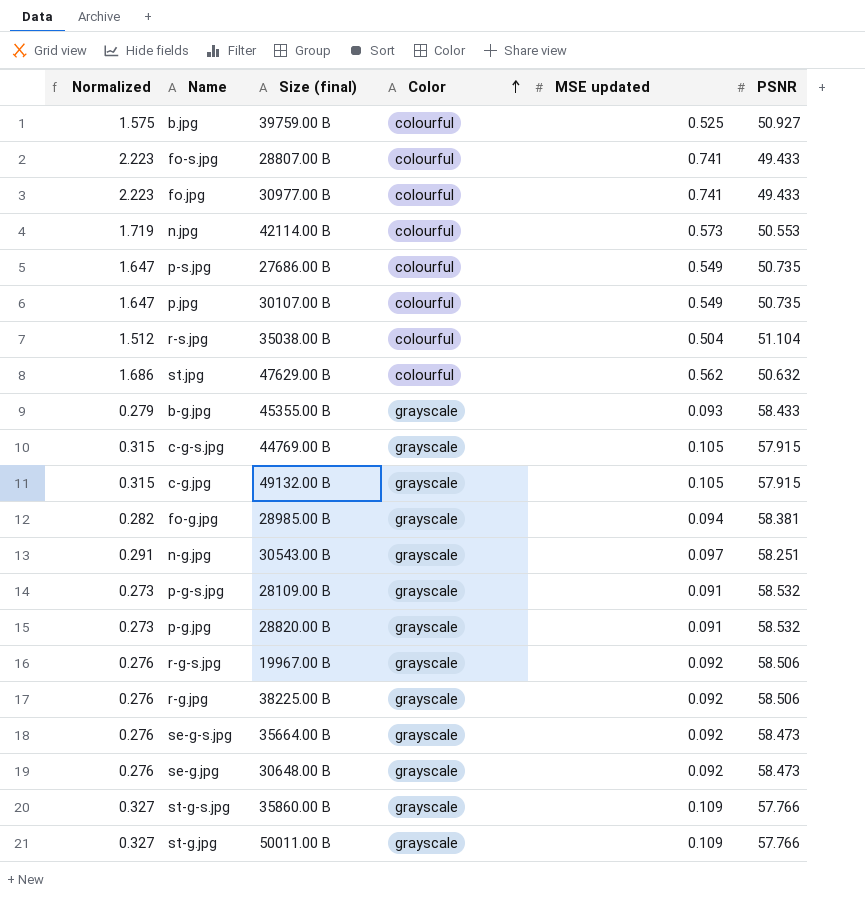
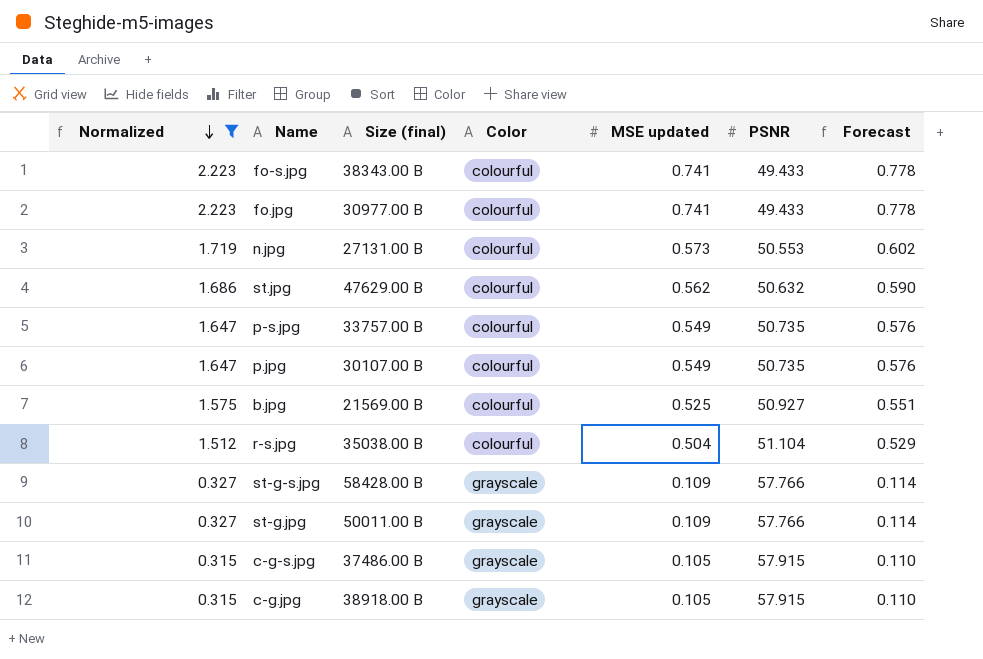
filter: none -> Normalized >= 0.315
row order: Color ascending -> Normalized descending
column Forecast | formula: none -> [MSE updated] * 1.05
fo-s.jpg | Size (final): 28807.00 B -> 38343.00 B
n.jpg | Size (final): 42114.00 B -> 27131.00 B
p-s.jpg | Size (final): 27686.00 B -> 33757.00 B
b.jpg | Size (final): 39759.00 B -> 21569.00 B
st-g-s.jpg | Size (final): 35860.00 B -> 58428.00 B
c-g-s.jpg | Size (final): 44769.00 B -> 37486.00 B
c-g.jpg | Size (final): 49132.00 B -> 38918.00 B

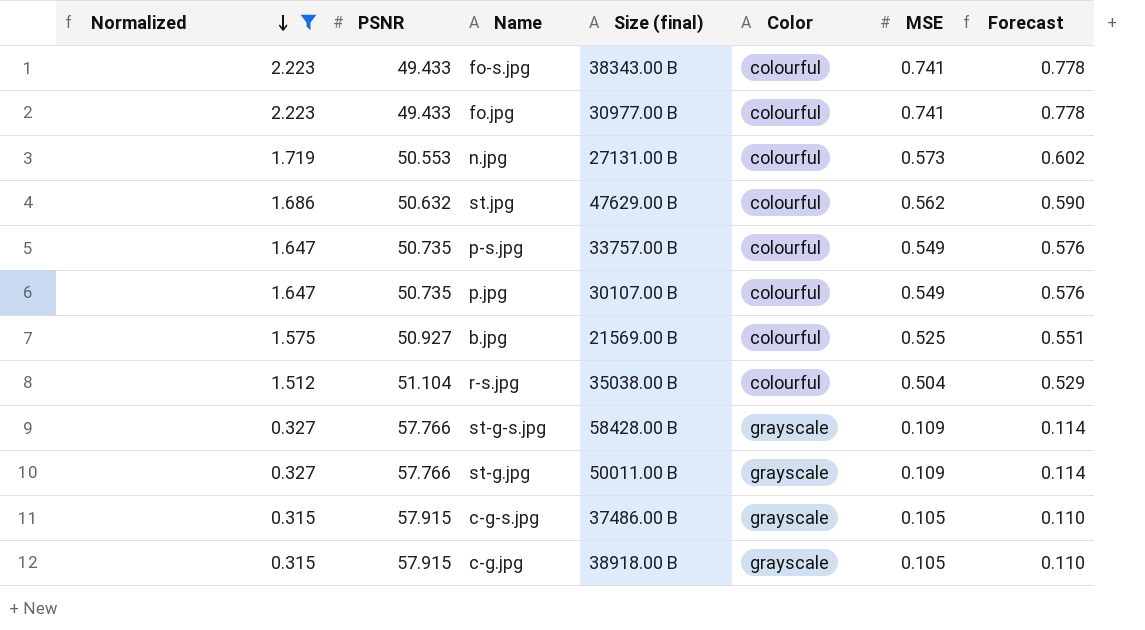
column PSNR | position: 6 -> 2
column name: MSE updated -> MSE

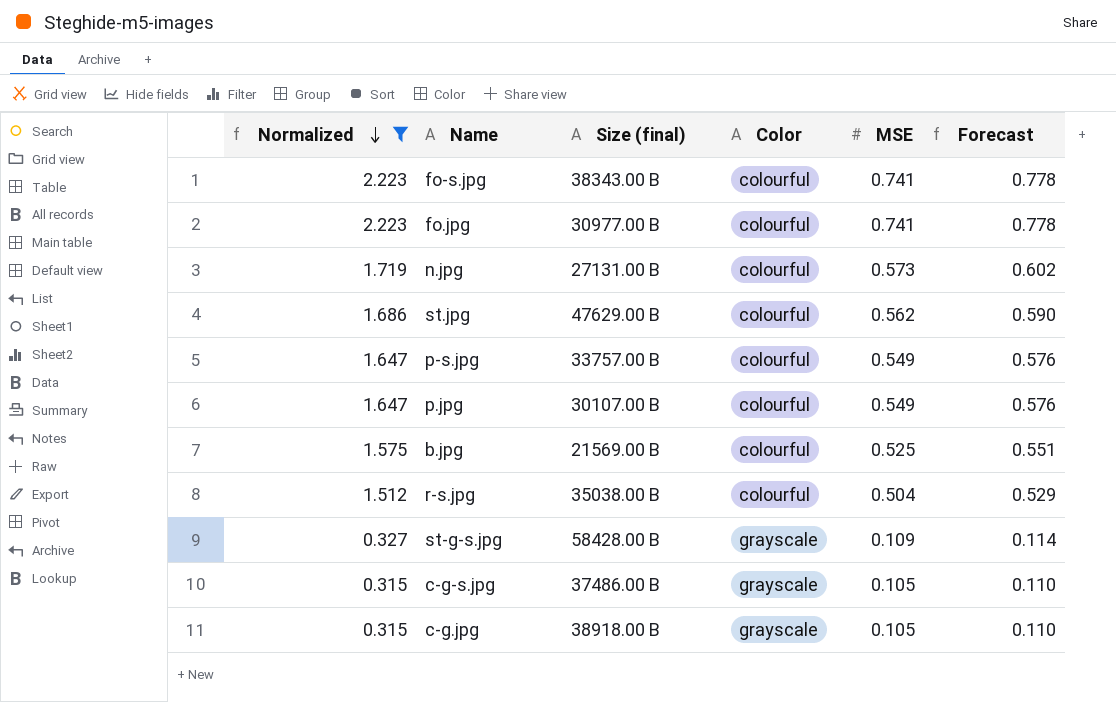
column PSNR | position: 2 -> none
row st-g.jpg: 0.327 | 57.766 | 50011.00 B | grayscale | 0.109 | 0.114 -> none

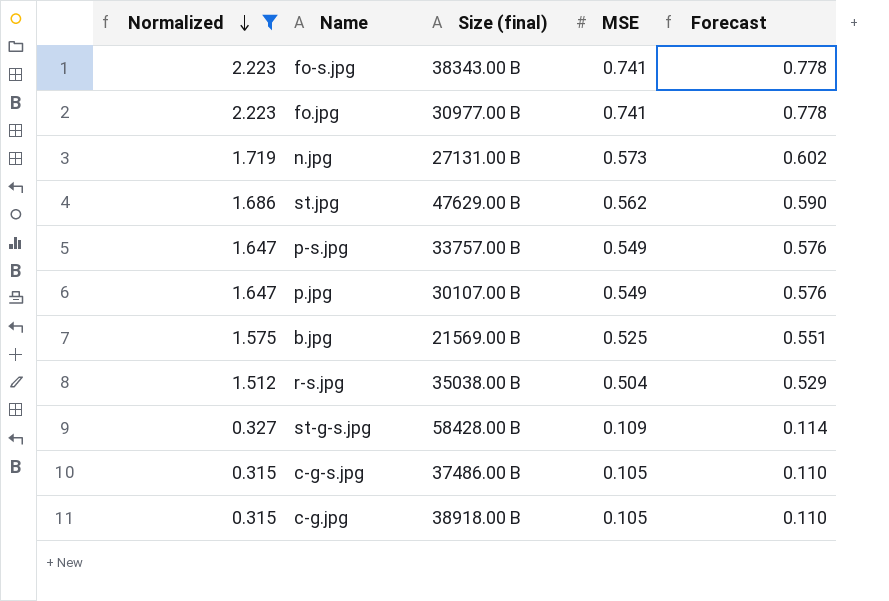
column Color | position: 4 -> none

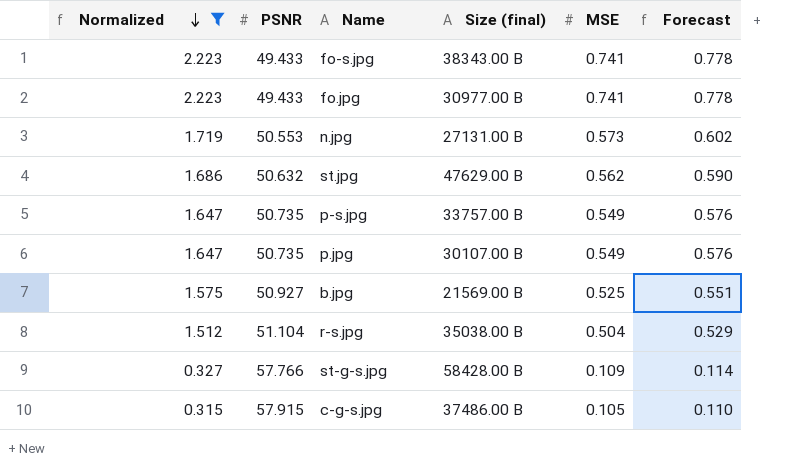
column PSNR | position: none -> 2
row c-g.jpg: 0.315 | 38918.00 B | 0.105 | 0.110 -> none

